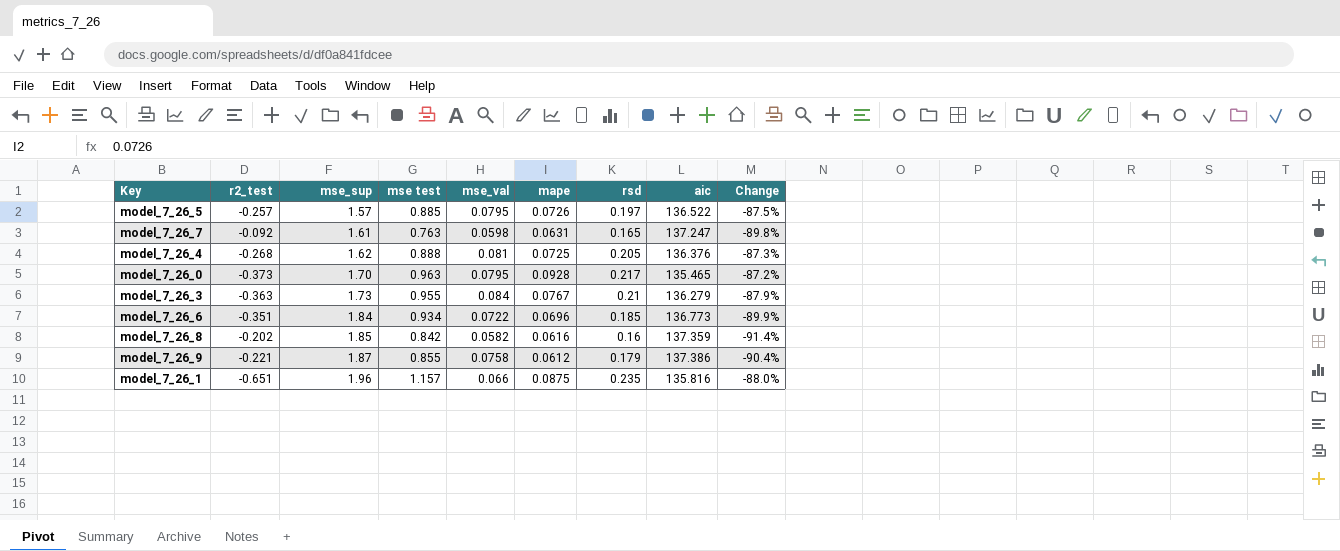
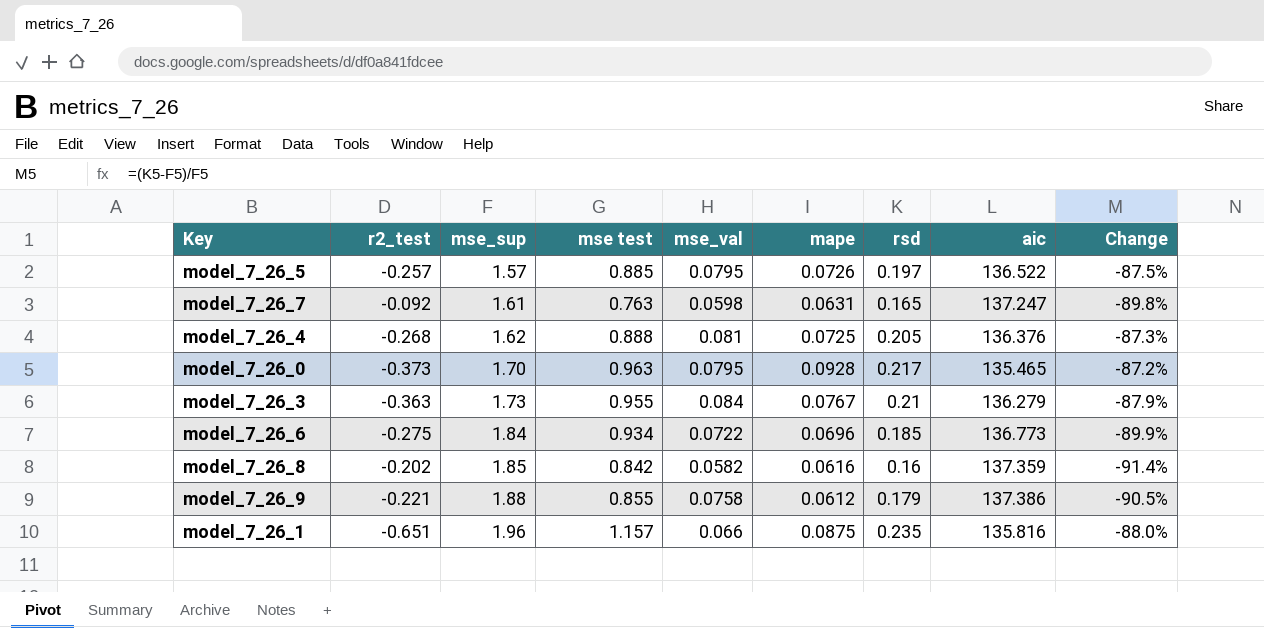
model_7_26_6 | r2_test: -0.351 -> -0.275
model_7_26_9 | mse_sup: 1.87 -> 1.88
model_7_26_9 | Change: -90.4% -> -90.5%

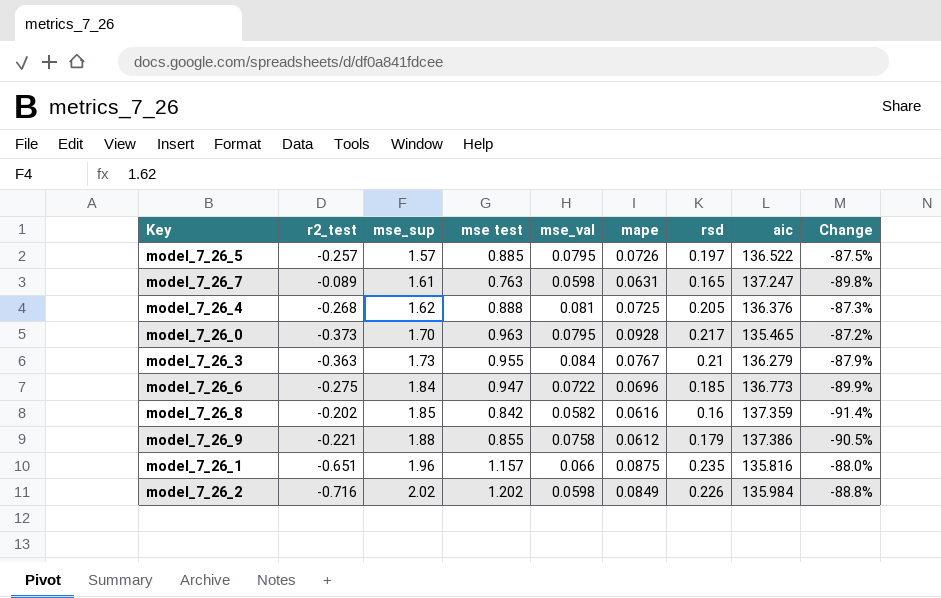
model_7_26_7 | r2_test: -0.092 -> -0.089
model_7_26_6 | mse test: 0.934 -> 0.947
row model_7_26_2: none -> -0.716 | 2.02 | 1.202 | 0.0598 | 0.0849 | 0.226 | 135.984 | -88.8%

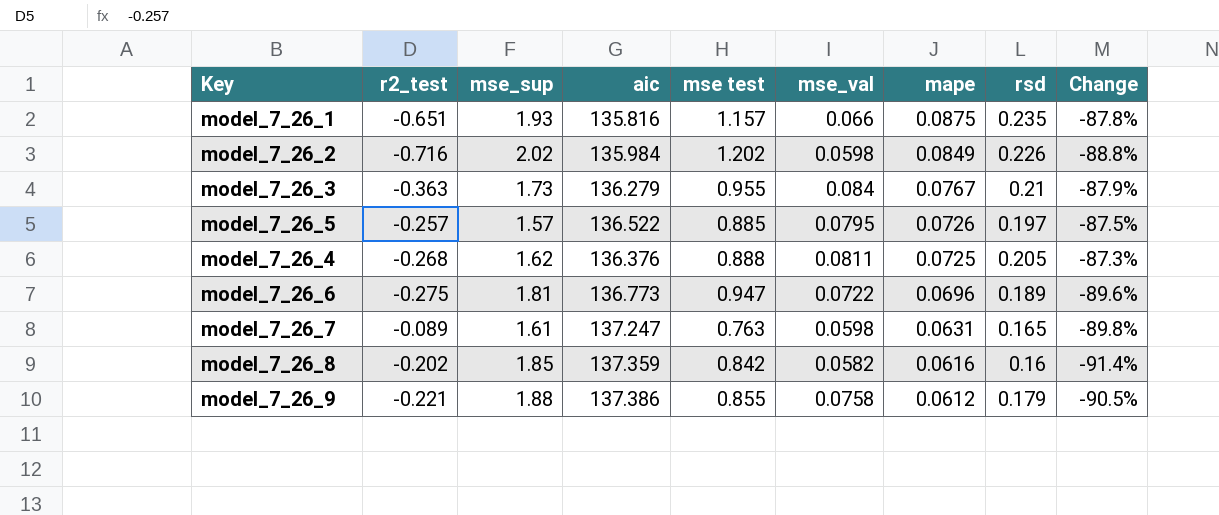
row order: mse_sup ascending -> mape descending
column aic | position: 8 -> 4
row model_7_26_0: -0.373 | 1.70 | 0.963 | 0.0795 | 0.0928 | 0.217 | 135.465 | -87.2% -> none
model_7_26_1 | mse_sup: 1.96 -> 1.93
model_7_26_1 | Change: -88.0% -> -87.8%
model_7_26_4 | mse_val: 0.081 -> 0.0811
model_7_26_6 | mse_sup: 1.84 -> 1.81
model_7_26_6 | rsd: 0.185 -> 0.189
model_7_26_6 | Change: -89.9% -> -89.6%

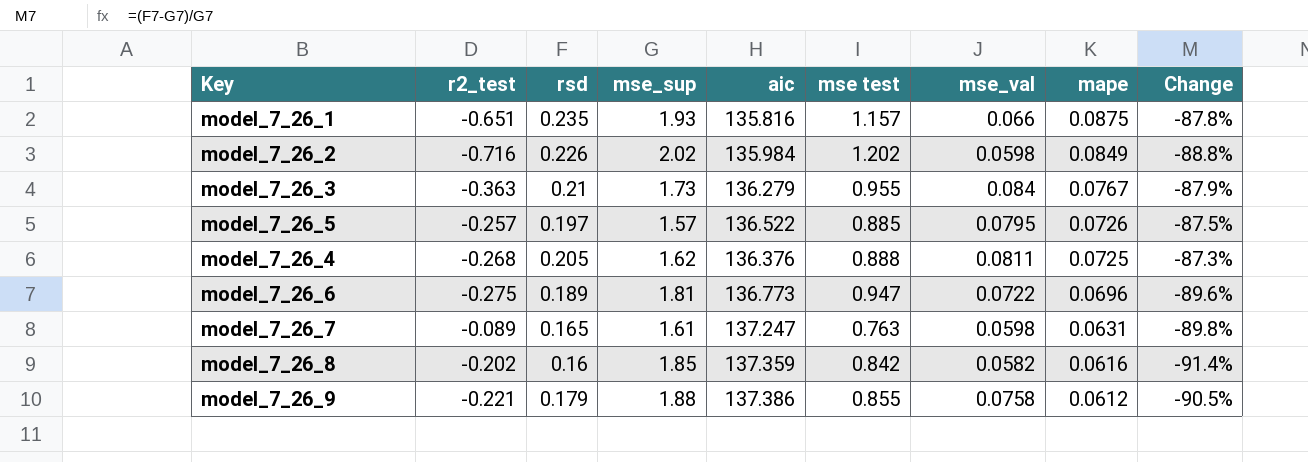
column rsd | position: 8 -> 3

